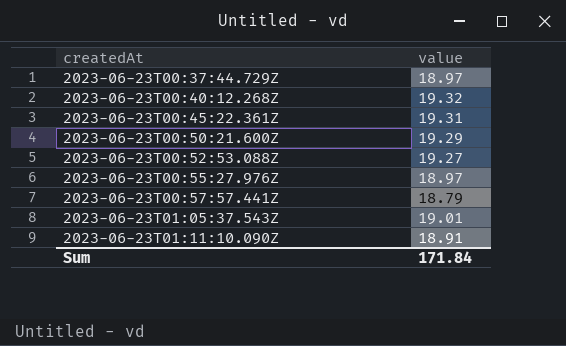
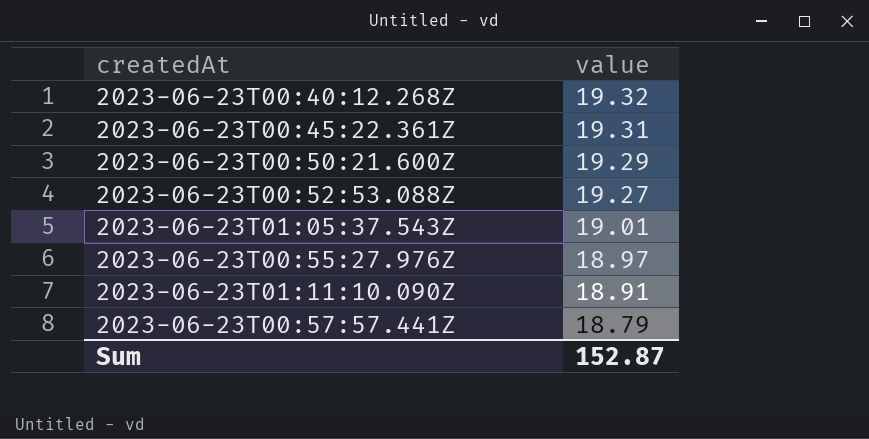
row order: createdAt ascending -> value descending
row 2023-06-23T00:37:44.729Z: 18.97 -> none
Sum | value: 171.84 -> 152.87

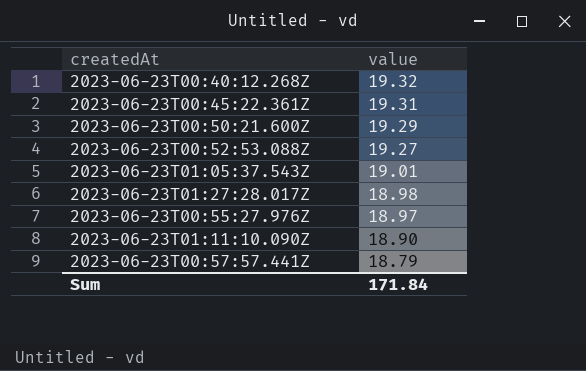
row 2023-06-23T01:27:28.017Z: none -> 18.98
2023-06-23T01:11:10.090Z | value: 18.91 -> 18.90
Sum | value: 152.87 -> 171.84

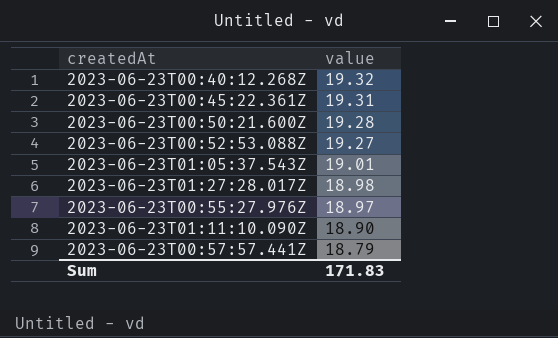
2023-06-23T00:50:21.600Z | value: 19.29 -> 19.28
Sum | value: 171.84 -> 171.83

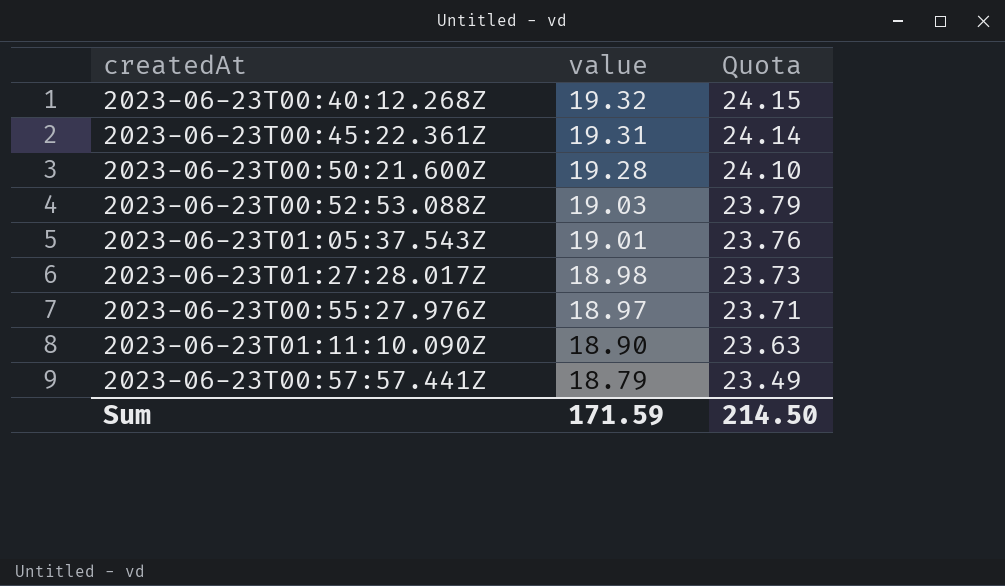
column Quota | formula: none -> [value] * 1.25
2023-06-23T00:52:53.088Z | value: 19.27 -> 19.03
Sum | value: 171.83 -> 171.59

